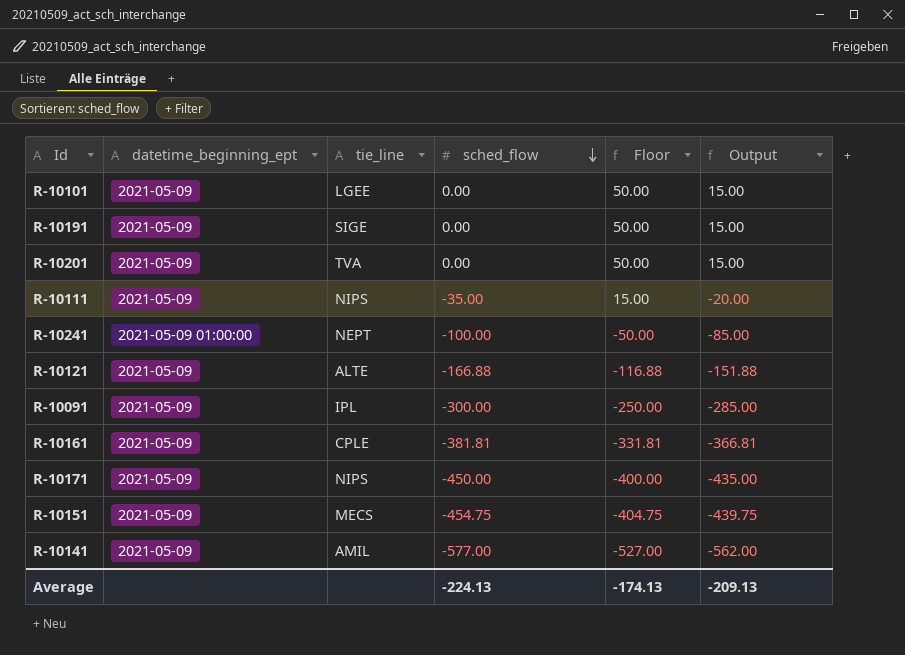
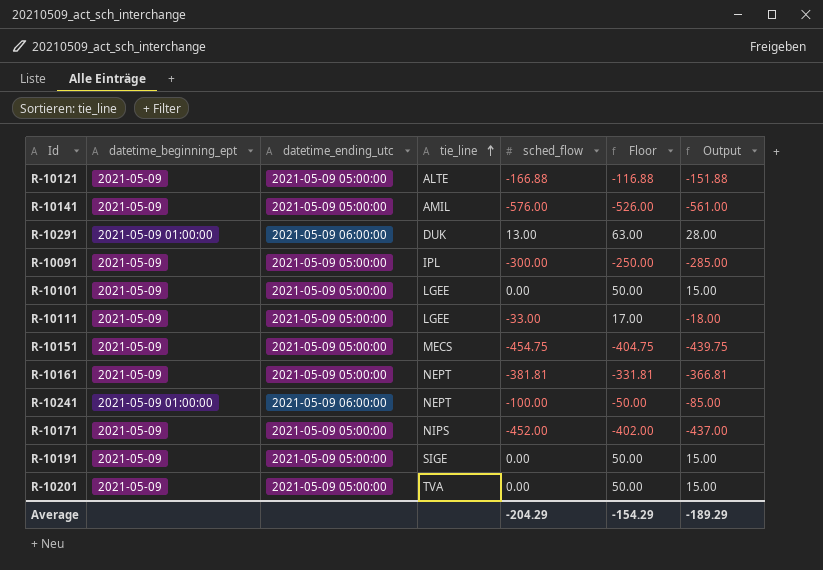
row order: sched_flow descending -> tie_line ascending
column datetime_ending_utc | position: none -> 3
R-10141 | sched_flow: -577.00 -> -576.00
R-10141 | Floor: -527.00 -> -526.00
R-10141 | Output: -562.00 -> -561.00
row R-10291: none -> 2021-05-09 01:00:00 | 2021-05-09 06:00:00 | DUK | 13.00 | 63.00 | 28.00
R-10111 | tie_line: NIPS -> LGEE
R-10111 | sched_flow: -35.00 -> -33.00
R-10111 | Floor: 15.00 -> 17.00
R-10111 | Output: -20.00 -> -18.00
R-10161 | tie_line: CPLE -> NEPT
R-10171 | sched_flow: -450.00 -> -452.00
R-10171 | Floor: -400.00 -> -402.00
R-10171 | Output: -435.00 -> -437.00
Average | sched_flow: -224.13 -> -204.29
Average | Floor: -174.13 -> -154.29
Average | Output: -209.13 -> -189.29

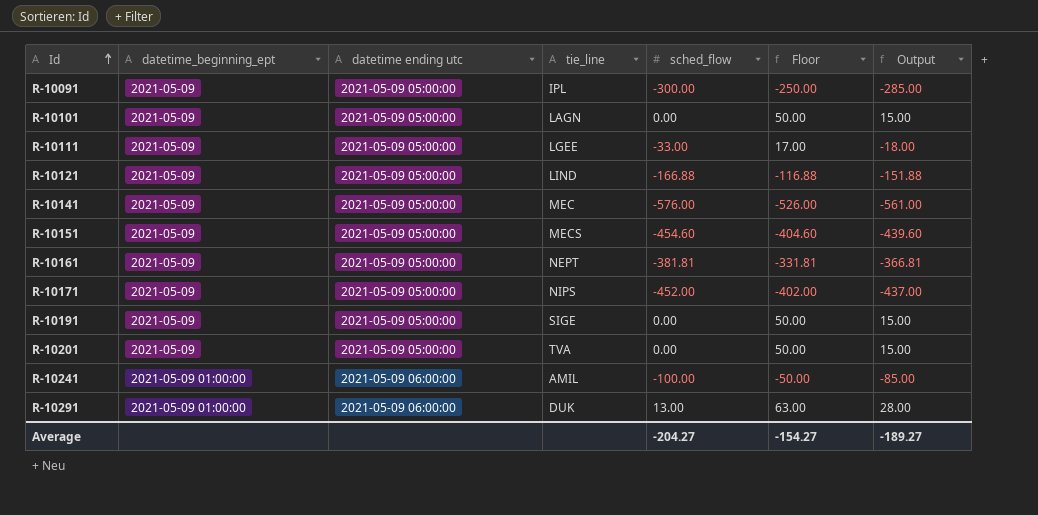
row order: tie_line ascending -> Id ascending
column name: datetime_ending_utc -> datetime ending utc
R-10101 | tie_line: LGEE -> LAGN
R-10121 | tie_line: ALTE -> LIND
R-10141 | tie_line: AMIL -> MEC
R-10151 | sched_flow: -454.75 -> -454.60
R-10151 | Floor: -404.75 -> -404.60
R-10151 | Output: -439.75 -> -439.60
R-10241 | tie_line: NEPT -> AMIL
Average | sched_flow: -204.29 -> -204.27
Average | Floor: -154.29 -> -154.27
Average | Output: -189.29 -> -189.27

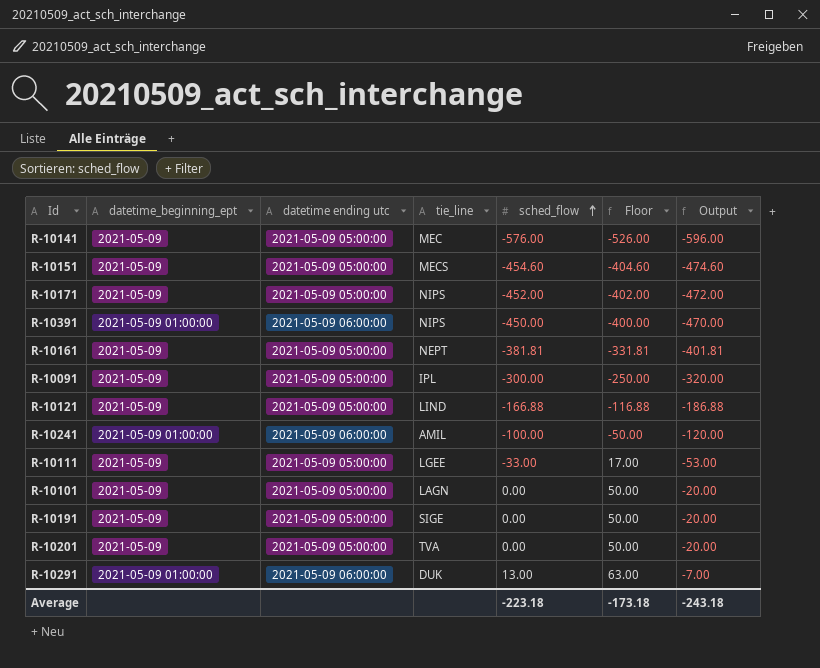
row order: Id ascending -> sched_flow ascending
column Output | formula: [sched_flow] + 15 -> [sched_flow] - 20
row R-10391: none -> 2021-05-09 01:00:00 | 2021-05-09 06:00:00 | NIPS | -450.00 | -400.00 | -470.00
Average | sched_flow: -204.27 -> -223.18
Average | Floor: -154.27 -> -173.18
Average | Output: -189.27 -> -243.18

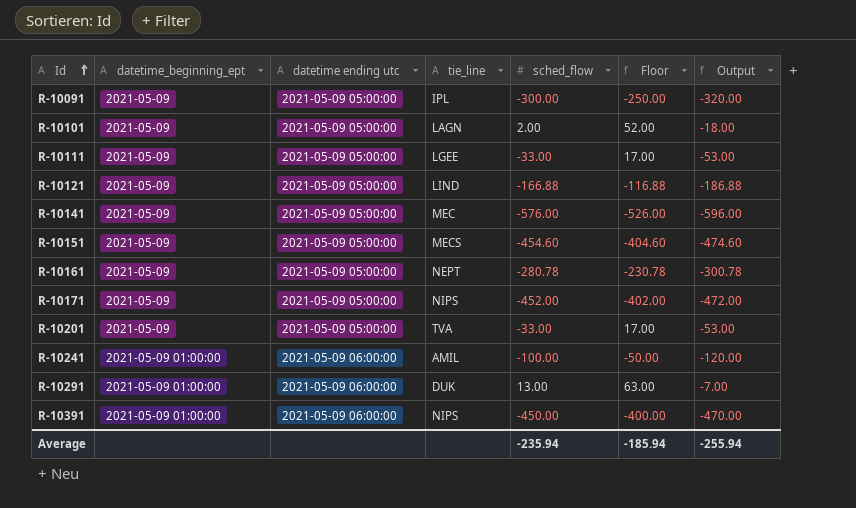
row order: sched_flow ascending -> Id ascending
row R-10191: 2021-05-09 | 2021-05-09 05:00:00 | SIGE | 0.00 | 50.00 | -20.00 -> none
R-10101 | sched_flow: 0.00 -> 2.00
R-10101 | Floor: 50.00 -> 52.00
R-10101 | Output: -20.00 -> -18.00
R-10161 | sched_flow: -381.81 -> -280.78
R-10161 | Floor: -331.81 -> -230.78
R-10161 | Output: -401.81 -> -300.78
R-10201 | sched_flow: 0.00 -> -33.00
R-10201 | Floor: 50.00 -> 17.00
R-10201 | Output: -20.00 -> -53.00
Average | sched_flow: -223.18 -> -235.94
Average | Floor: -173.18 -> -185.94
Average | Output: -243.18 -> -255.94

